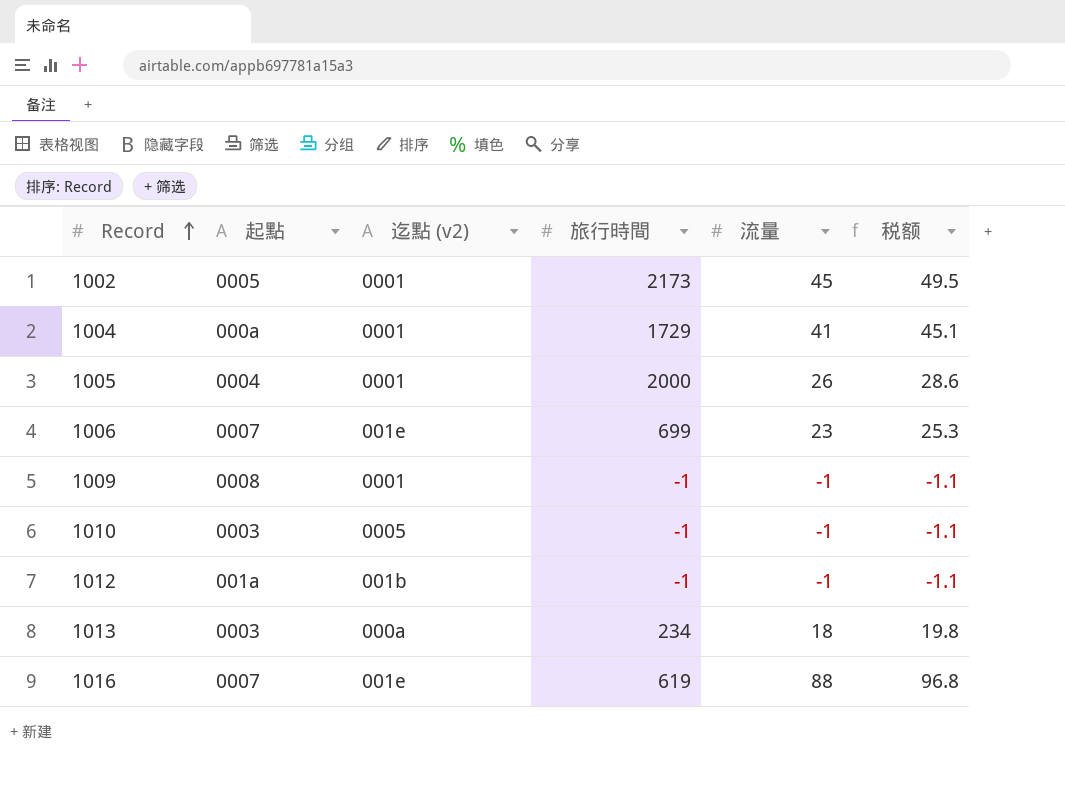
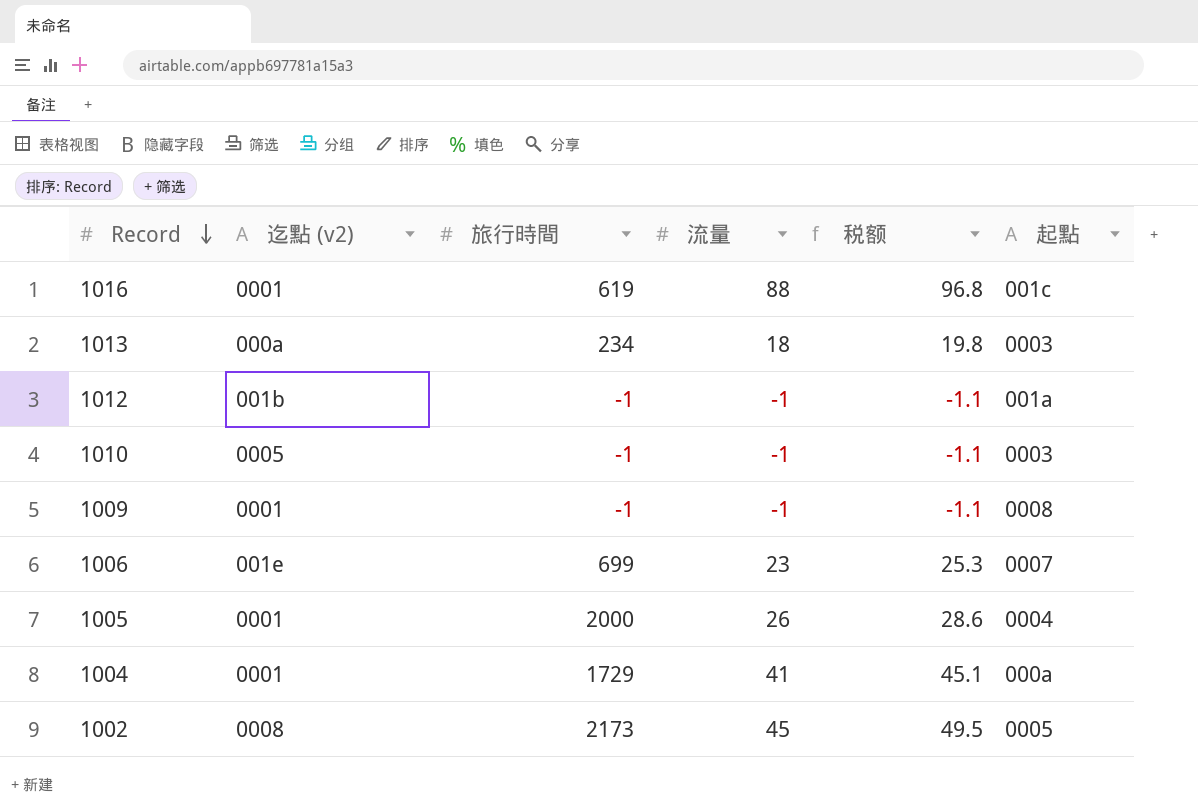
row order: Record ascending -> Record descending
column 起點 | position: 2 -> 6
1016 | 迄點 (v2): 001e -> 0001
1016 | 起點: 0007 -> 001c
1002 | 迄點 (v2): 0001 -> 0008

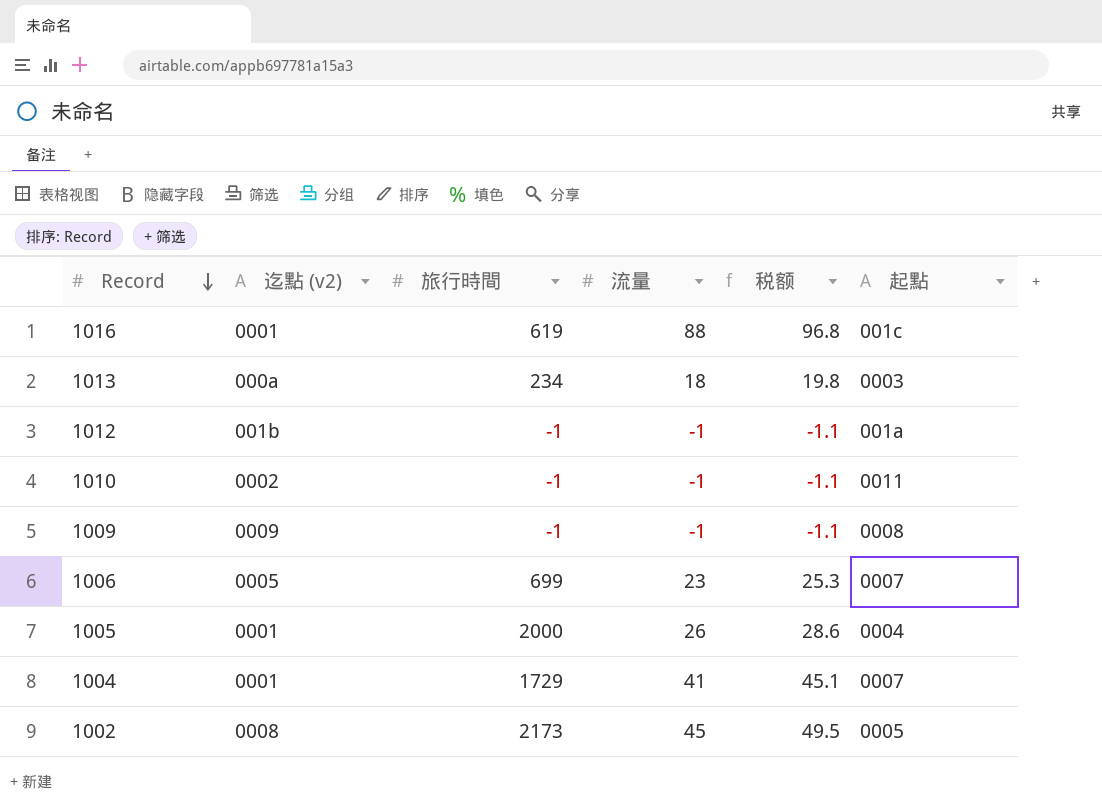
1010 | 迄點 (v2): 0005 -> 0002
1010 | 起點: 0003 -> 0011
1009 | 迄點 (v2): 0001 -> 0009
1006 | 迄點 (v2): 001e -> 0005
1004 | 起點: 000a -> 0007

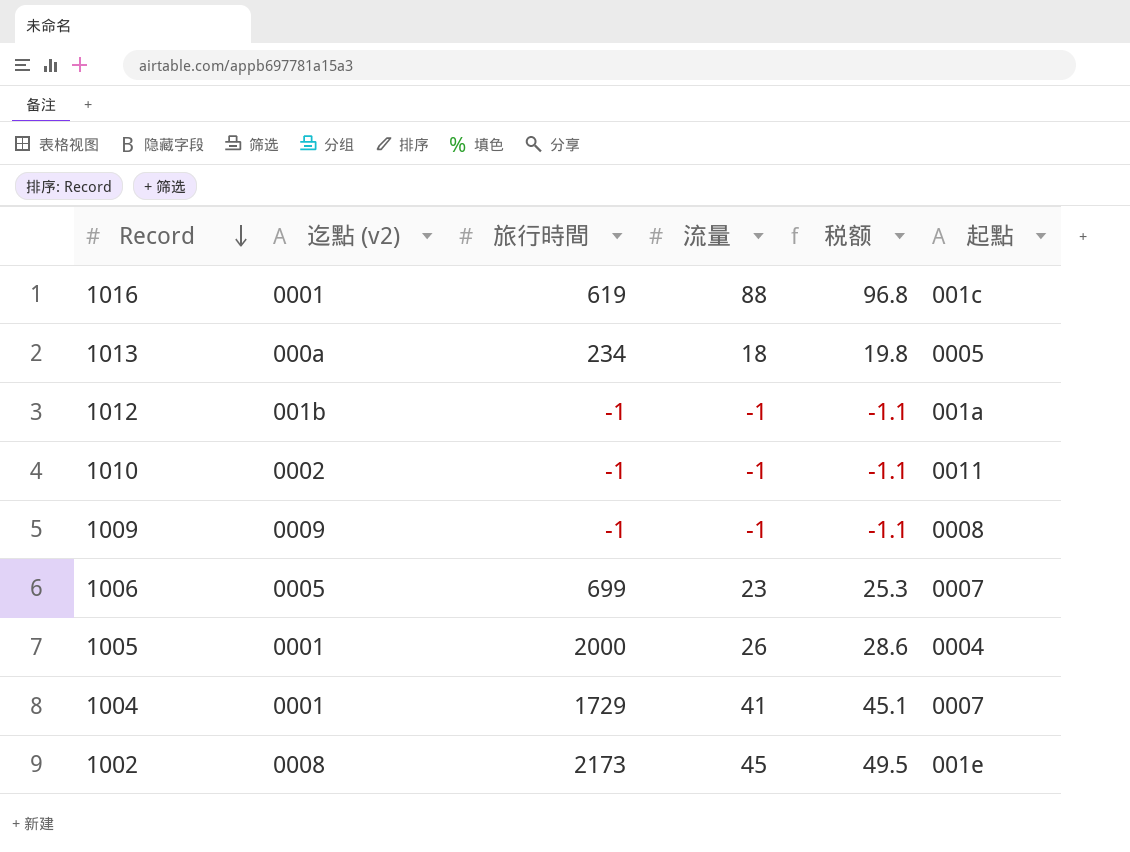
1013 | 起點: 0003 -> 0005
1002 | 起點: 0005 -> 001e

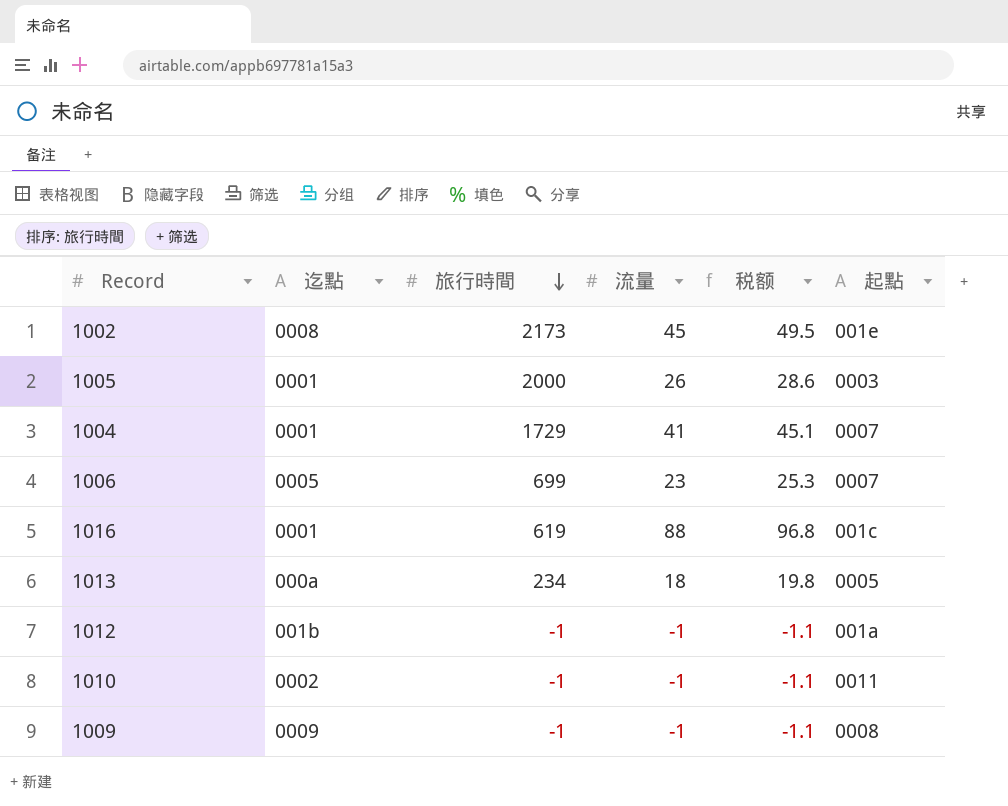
row order: Record descending -> 旅行時間 descending
column name: 迄點 (v2) -> 迄點
1005 | 起點: 0004 -> 0003

